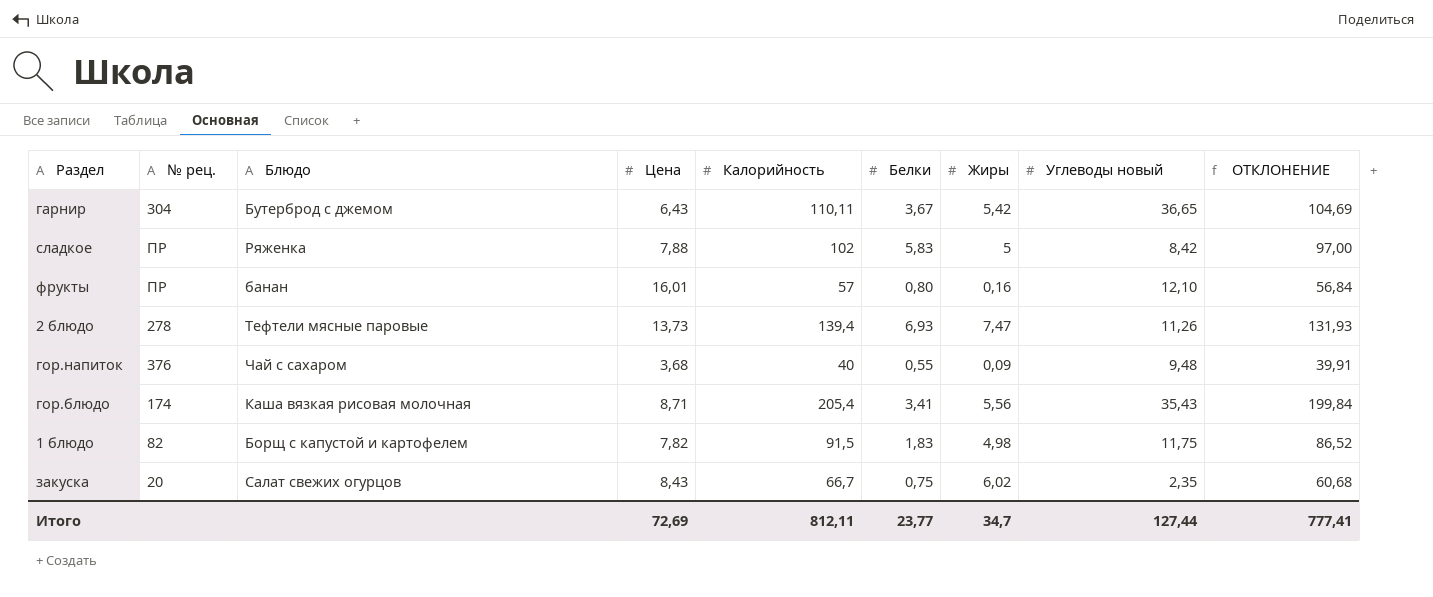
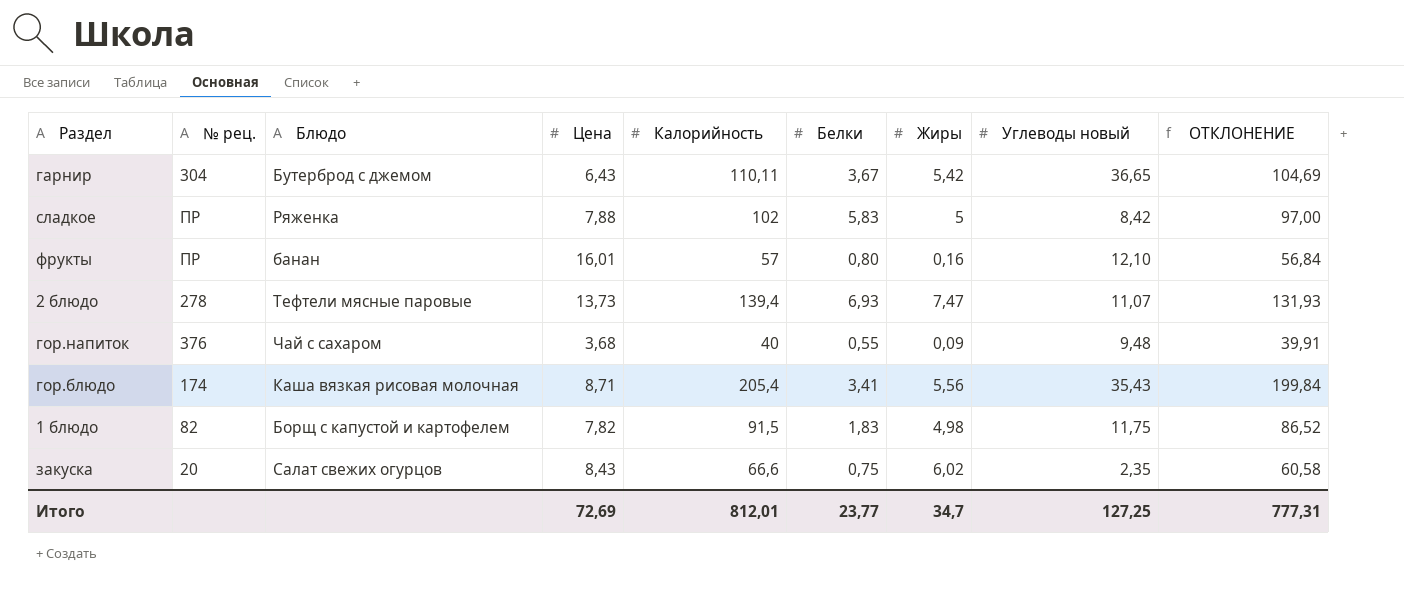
2 блюдо | Углеводы новый: 11,26 -> 11,07
закуска | Калорийность: 66,7 -> 66,6
закуска | ОТКЛОНЕНИЕ: 60,68 -> 60,58
Итого | Калорийность: 812,11 -> 812,01
Итого | Углеводы новый: 127,44 -> 127,25
Итого | ОТКЛОНЕНИЕ: 777,41 -> 777,31

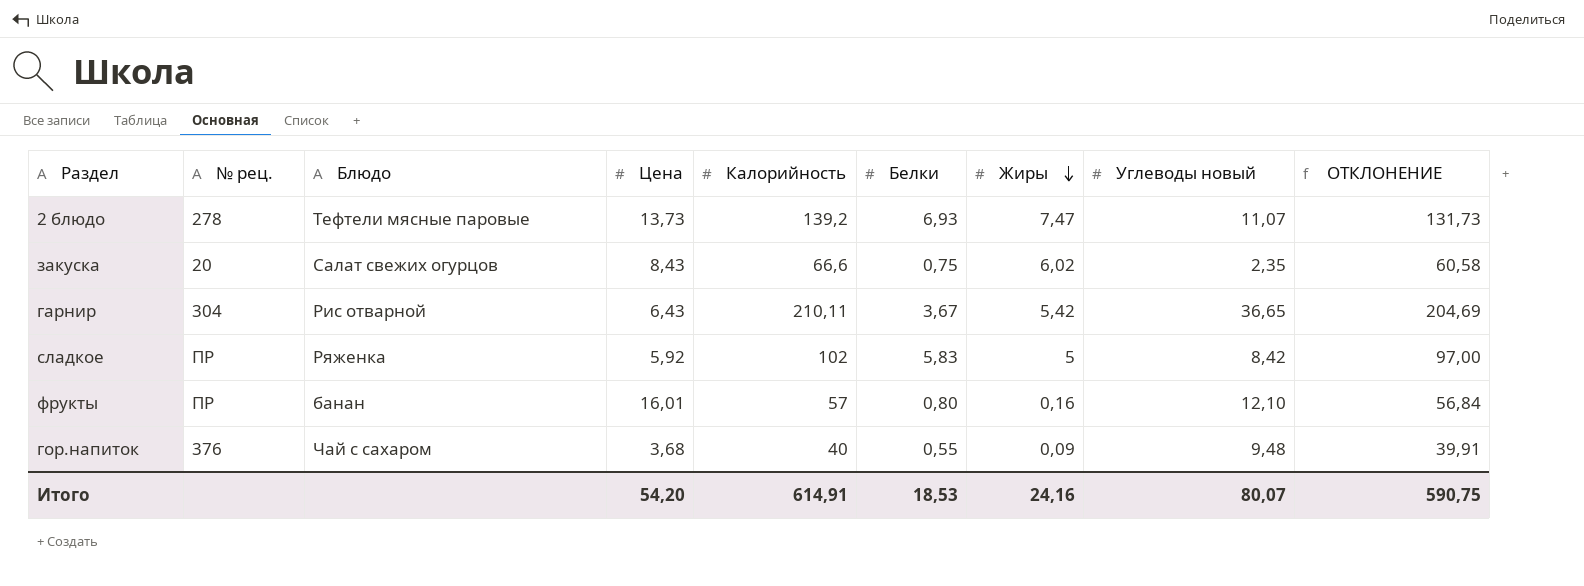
row order: none -> Жиры descending
row гор.блюдо: 174 | Каша вязкая рисовая молочная | 8,71 | 205,4 | 3,41 | 5,56 | 35,43 | 199,84 -> none
row 1 блюдо: 82 | Борщ с капустой и картофелем | 7,82 | 91,5 | 1,83 | 4,98 | 11,75 | 86,52 -> none
2 блюдо | Калорийность: 139,4 -> 139,2
2 блюдо | ОТКЛОНЕНИЕ: 131,93 -> 131,73
гарнир | Блюдо: Бутерброд с джемом -> Рис отварной
гарнир | Калорийность: 110,11 -> 210,11
гарнир | ОТКЛОНЕНИЕ: 104,69 -> 204,69
сладкое | Цена: 7,88 -> 5,92
Итого | Цена: 72,69 -> 54,20
Итого | Калорийность: 812,01 -> 614,91
Итого | Белки: 23,77 -> 18,53
Итого | Жиры: 34,7 -> 24,16
Итого | Углеводы новый: 127,25 -> 80,07
Итого | ОТКЛОНЕНИЕ: 777,31 -> 590,75

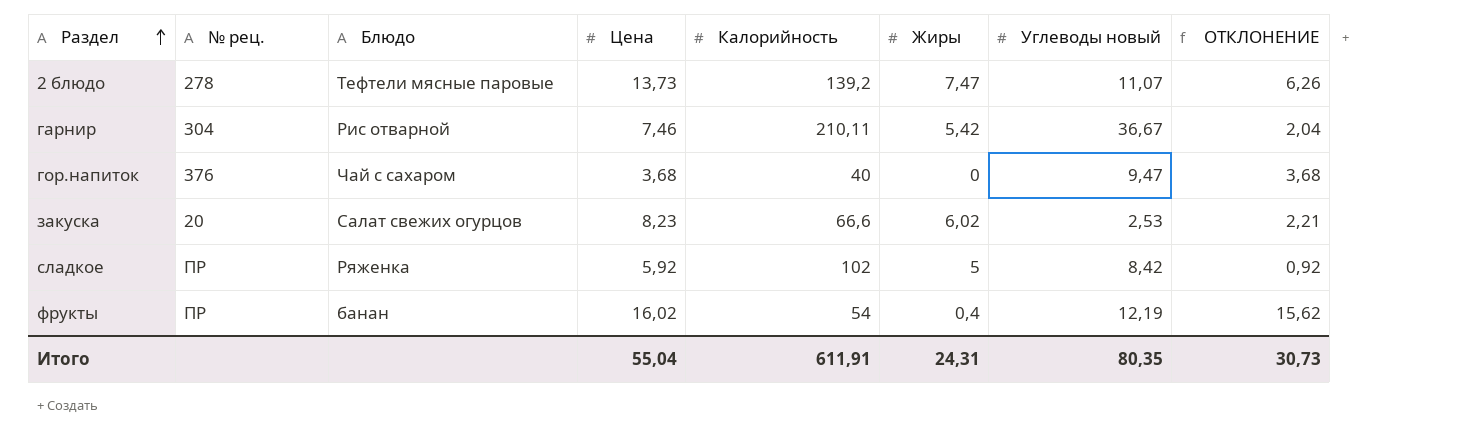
row order: Жиры descending -> Раздел ascending
column Белки | position: 6 -> none
column ОТКЛОНЕНИЕ | formula: [Калорийность] - [Жиры] -> [Цена] - [Жиры]
гарнир | Цена: 6,43 -> 7,46
гарнир | Углеводы новый: 36,65 -> 36,67
гор.напиток | Жиры: 0,09 -> 0
гор.напиток | Углеводы новый: 9,48 -> 9,47
закуска | Цена: 8,43 -> 8,23
закуска | Углеводы новый: 2,35 -> 2,53
фрукты | Цена: 16,01 -> 16,02
фрукты | Калорийность: 57 -> 54
фрукты | Жиры: 0,16 -> 0,4
фрукты | Углеводы новый: 12,10 -> 12,19
Итого | Цена: 54,20 -> 55,04
Итого | Калорийность: 614,91 -> 611,91
Итого | Жиры: 24,16 -> 24,31
Итого | Углеводы новый: 80,07 -> 80,35
Итого | ОТКЛОНЕНИЕ: 590,75 -> 30,73

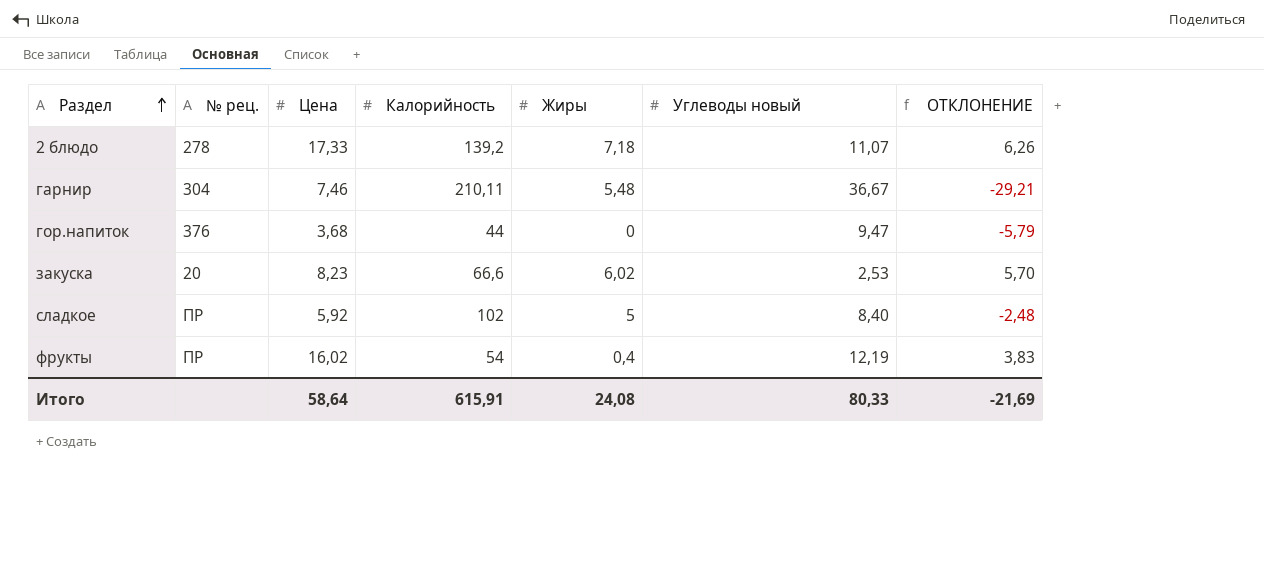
column Блюдо | position: 3 -> none
column ОТКЛОНЕНИЕ | formula: [Цена] - [Жиры] -> [Цена] - [Углеводы новый]
2 блюдо | Цена: 13,73 -> 17,33
2 блюдо | Жиры: 7,47 -> 7,18
гарнир | Жиры: 5,42 -> 5,48
гор.напиток | Калорийность: 40 -> 44
сладкое | Углеводы новый: 8,42 -> 8,40
Итого | Цена: 55,04 -> 58,64
Итого | Калорийность: 611,91 -> 615,91
Итого | Жиры: 24,31 -> 24,08
Итого | Углеводы новый: 80,35 -> 80,33
Итого | ОТКЛОНЕНИЕ: 30,73 -> -21,69

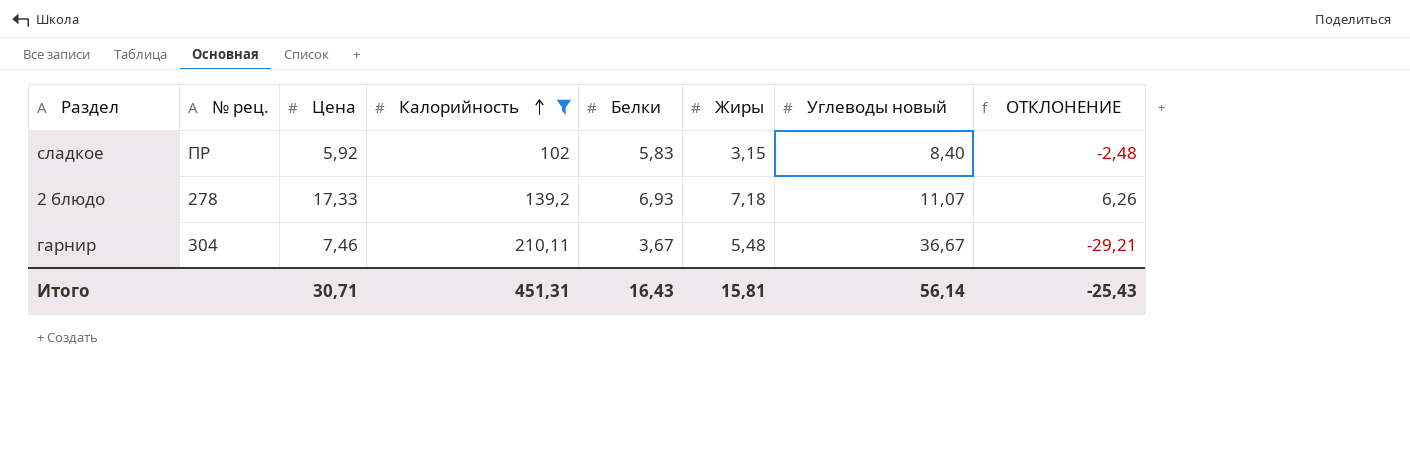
filter: none -> Калорийность >= 102
row order: Раздел ascending -> Калорийность ascending
column Белки | position: none -> 5
сладкое | Жиры: 5 -> 3,15
Итого | Цена: 58,64 -> 30,71
Итого | Калорийность: 615,91 -> 451,31
Итого | Жиры: 24,08 -> 15,81
Итого | Углеводы новый: 80,33 -> 56,14
Итого | ОТКЛОНЕНИЕ: -21,69 -> -25,43

